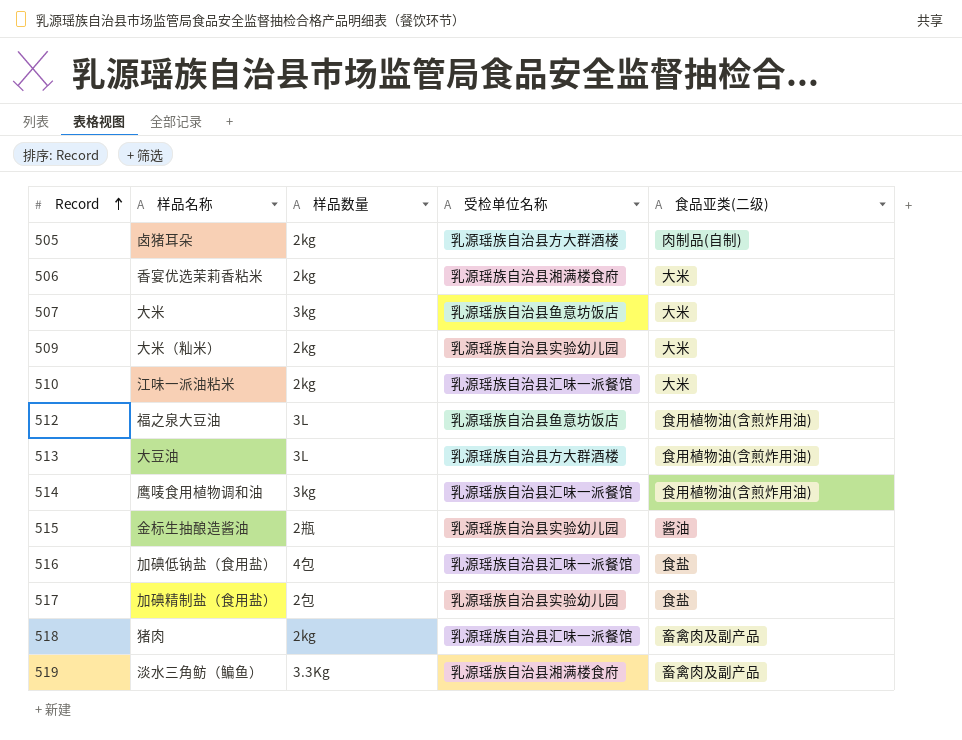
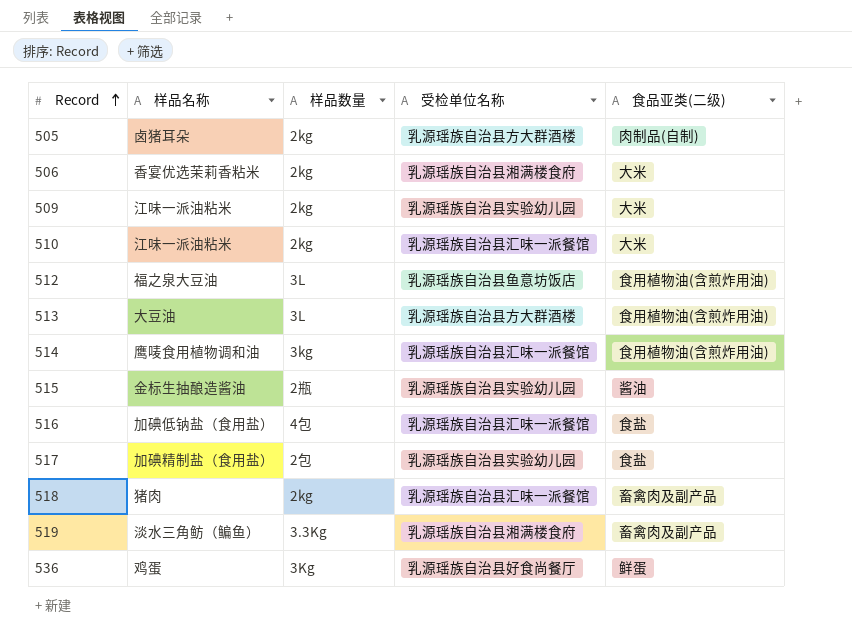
row 507: 大米 | 3kg | 乳源瑶族自治县鱼意坊饭店 | 大米 -> none
509 | 样品名称: 大米（籼米） -> 江味一派油粘米
row 536: none -> 鸡蛋 | 3Kg | 乳源瑶族自治县好食尚餐厅 | 鲜蛋

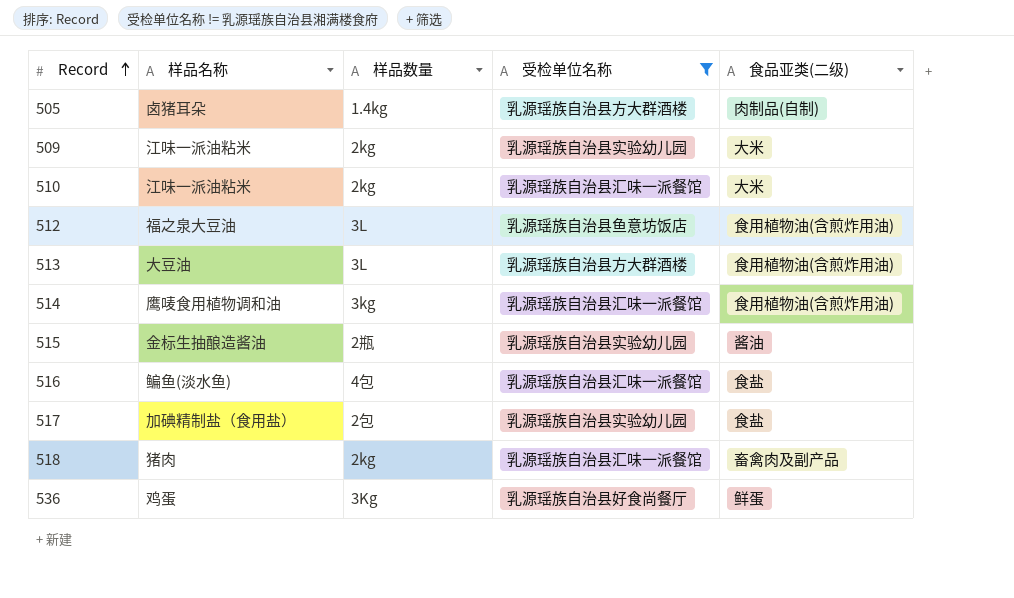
filter: none -> 受检单位名称 != 乳源瑶族自治县湘满楼食府
505 | 样品数量: 2kg -> 1.4kg
516 | 样品名称: 加碘低钠盐（食用盐） -> 鳊鱼(淡水鱼)

